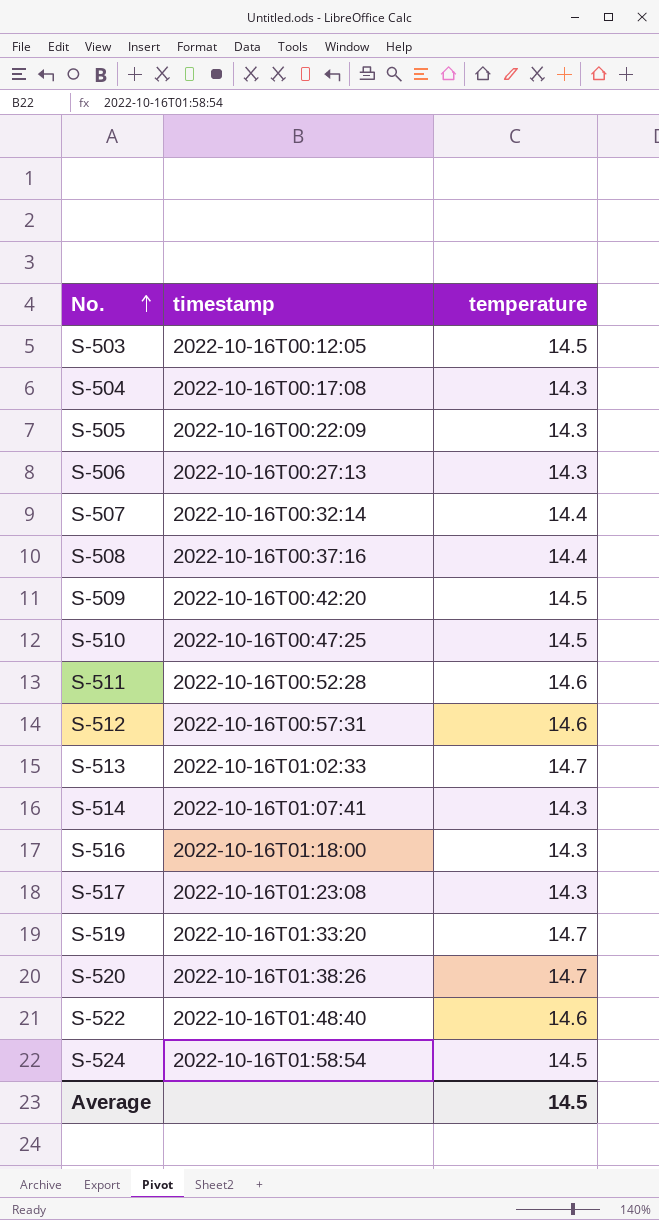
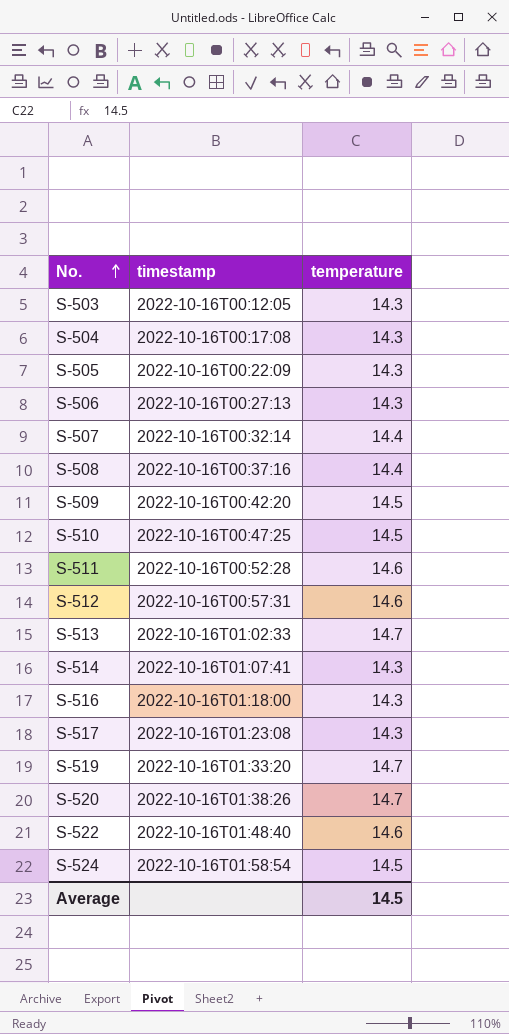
S-503 | temperature: 14.5 -> 14.3

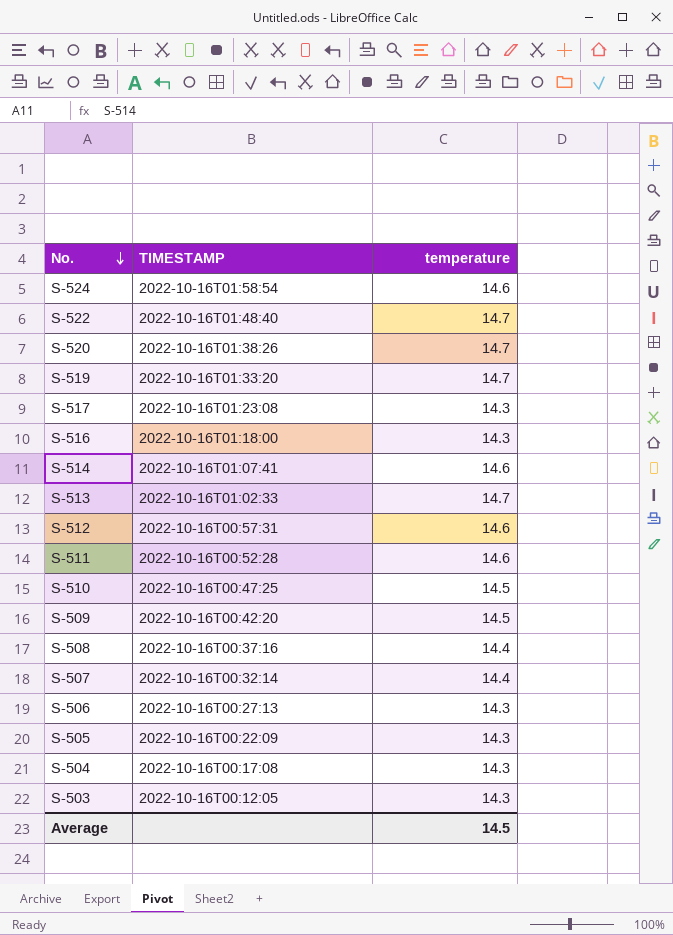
row order: No. ascending -> No. descending
column name: timestamp -> TIMESTAMP
S-524 | temperature: 14.5 -> 14.6
S-522 | temperature: 14.6 -> 14.7
S-514 | temperature: 14.3 -> 14.6

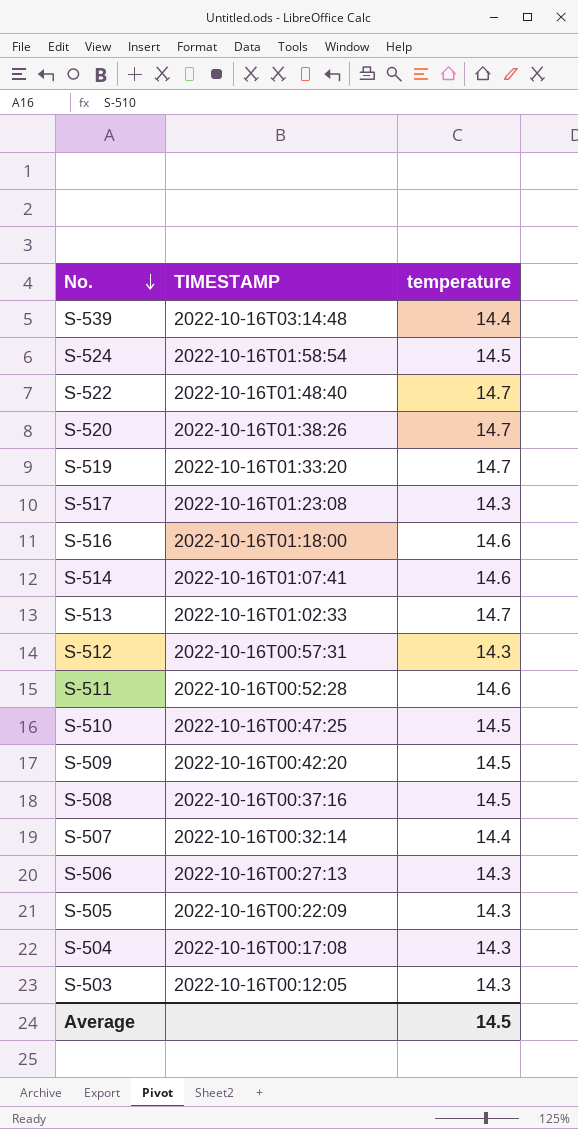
row S-539: none -> 2022-10-16T03:14:48 | 14.4
S-524 | temperature: 14.6 -> 14.5
S-516 | temperature: 14.3 -> 14.6
S-512 | temperature: 14.6 -> 14.3
S-508 | temperature: 14.4 -> 14.5

